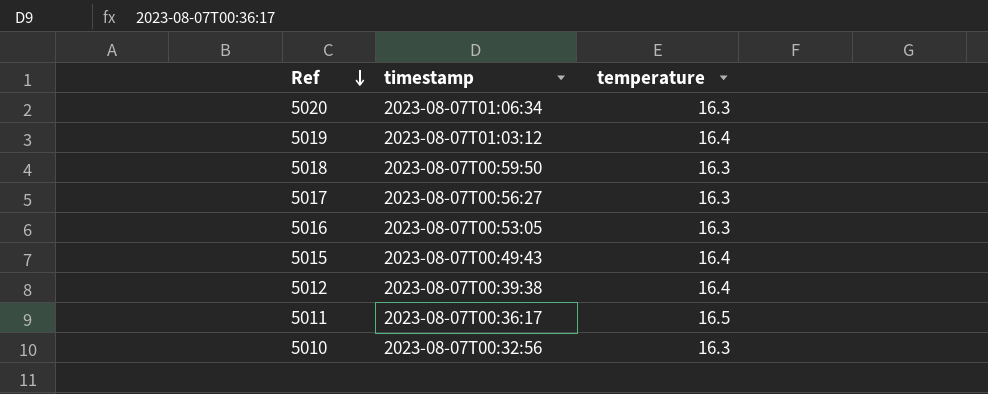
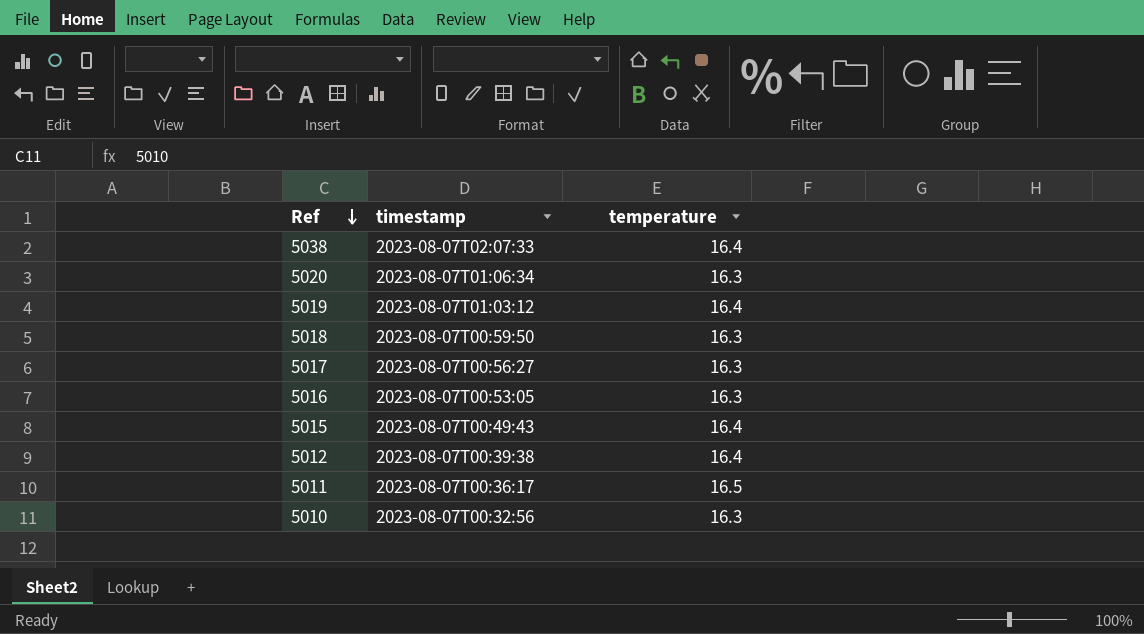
row 5038: none -> 2023-08-07T02:07:33 | 16.4

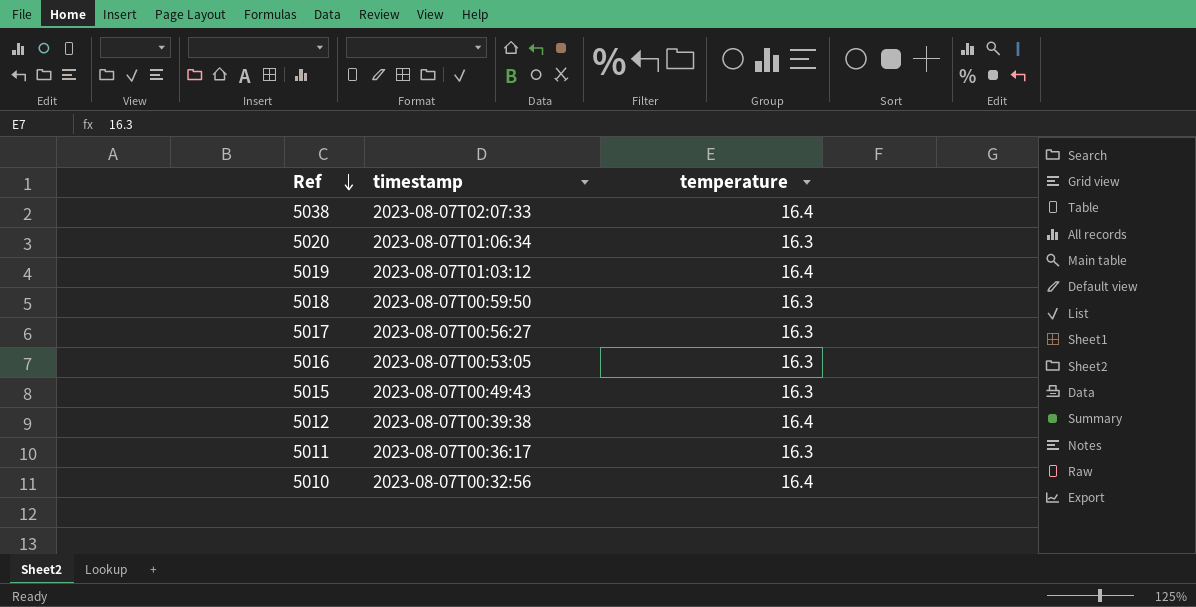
5015 | temperature: 16.4 -> 16.3
5011 | temperature: 16.5 -> 16.3
5010 | temperature: 16.3 -> 16.4

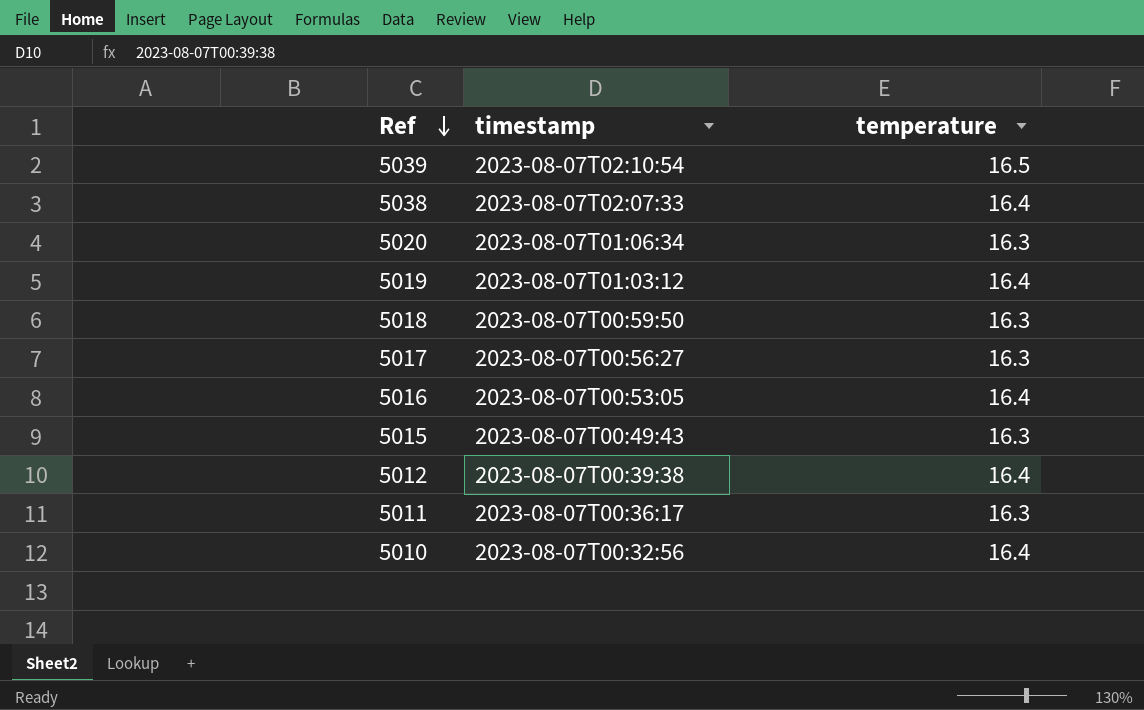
row 5039: none -> 2023-08-07T02:10:54 | 16.5
5016 | temperature: 16.3 -> 16.4

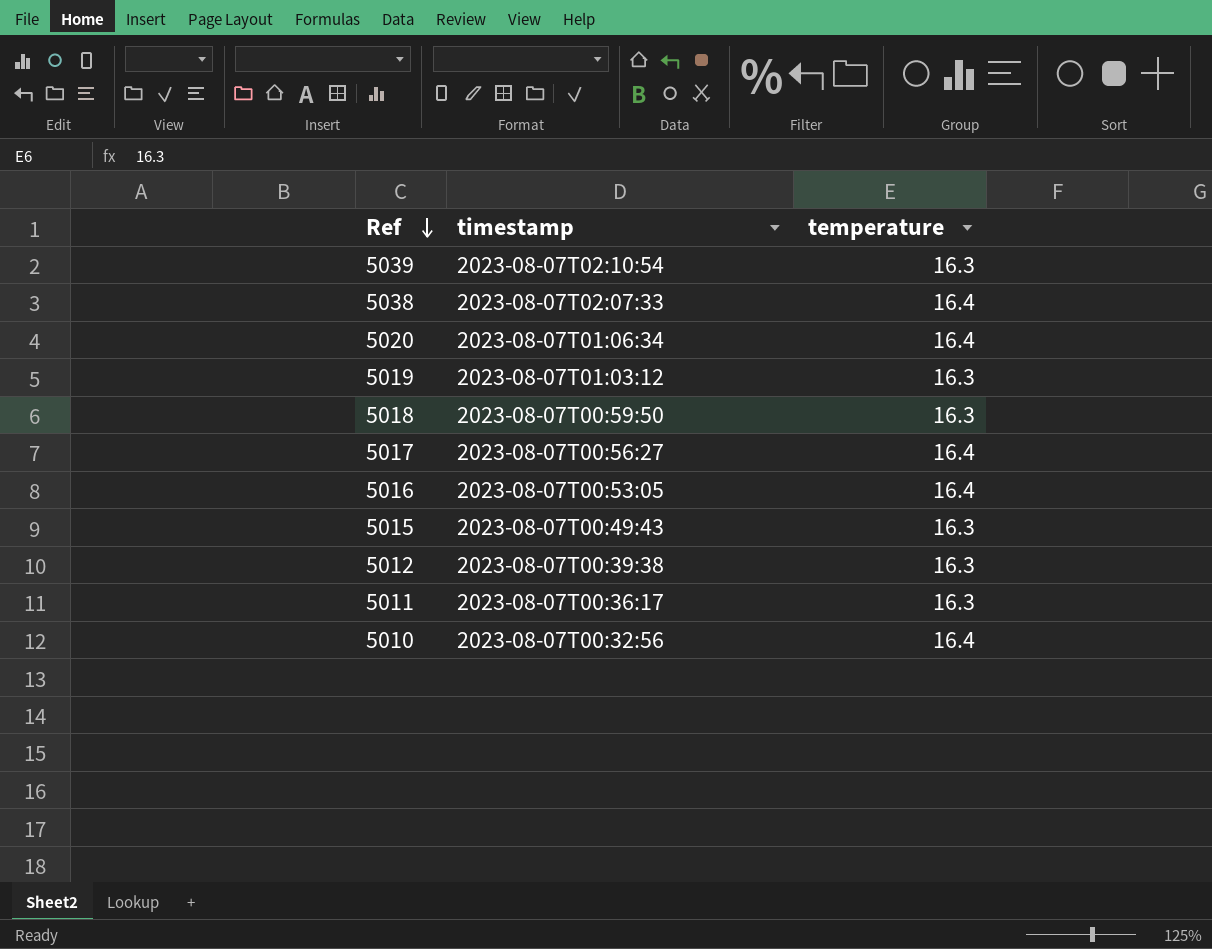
5039 | temperature: 16.5 -> 16.3
5020 | temperature: 16.3 -> 16.4
5019 | temperature: 16.4 -> 16.3
5017 | temperature: 16.3 -> 16.4
5012 | temperature: 16.4 -> 16.3

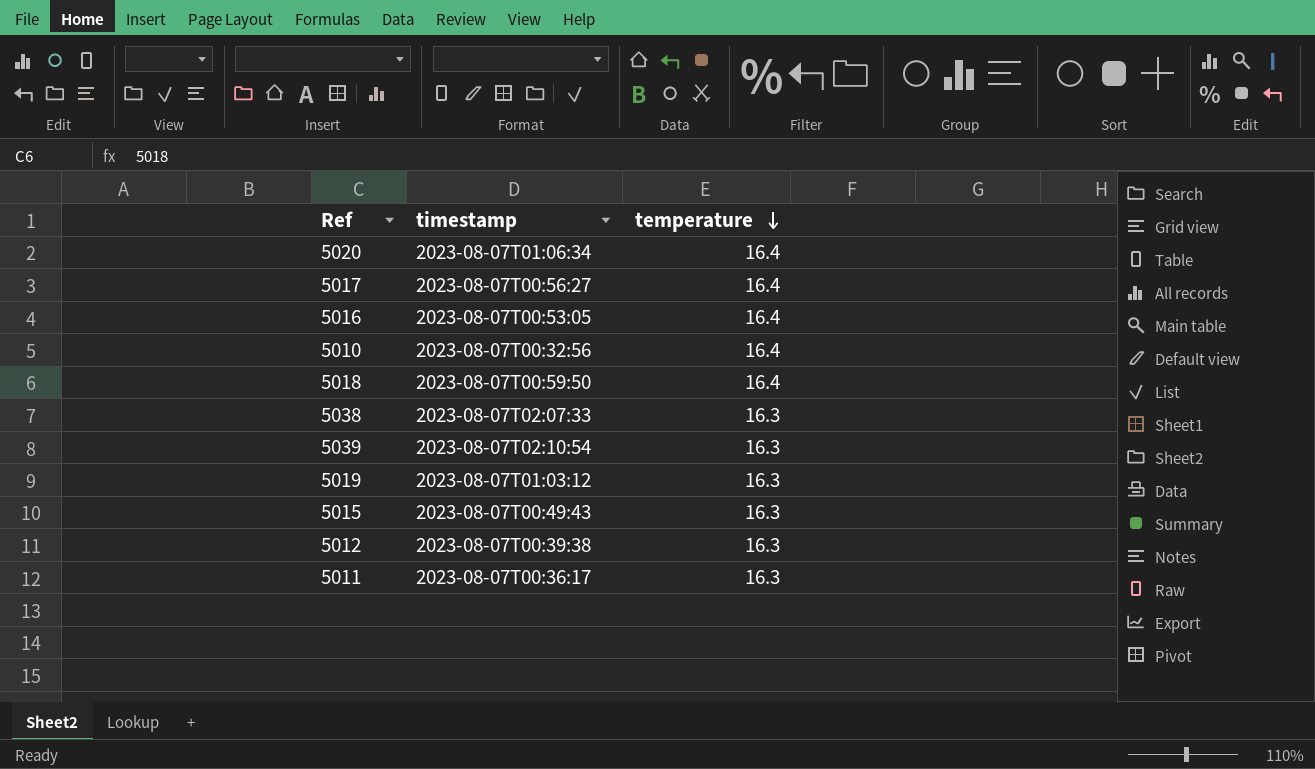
row order: Ref descending -> temperature descending
5018 | temperature: 16.3 -> 16.4
5038 | temperature: 16.4 -> 16.3

